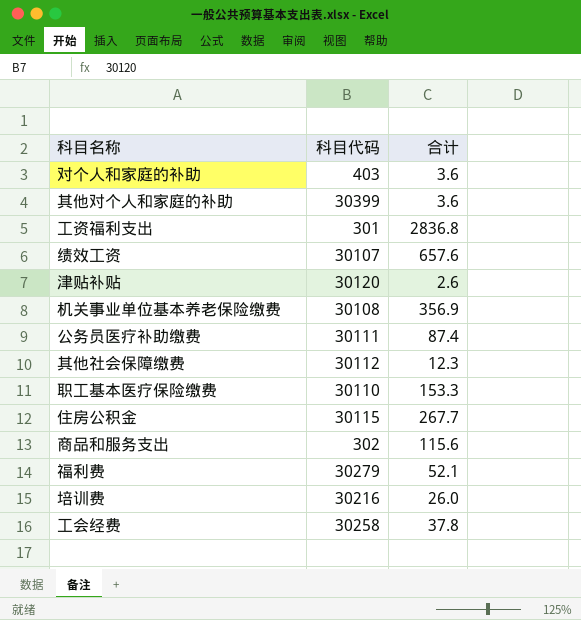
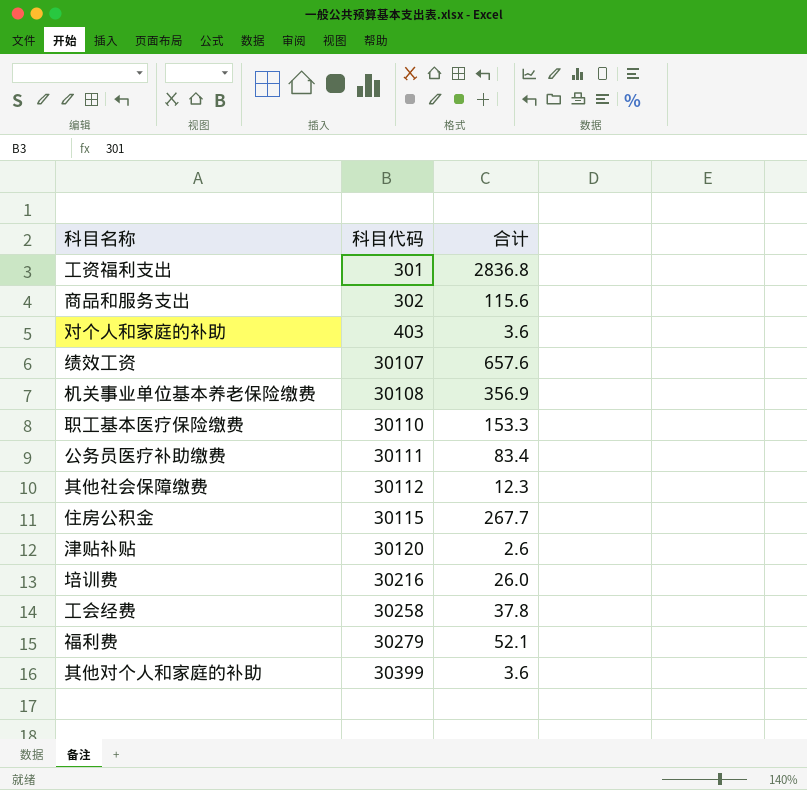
row order: none -> 科目代码 ascending
公务员医疗补助缴费 | 合计: 87.4 -> 83.4

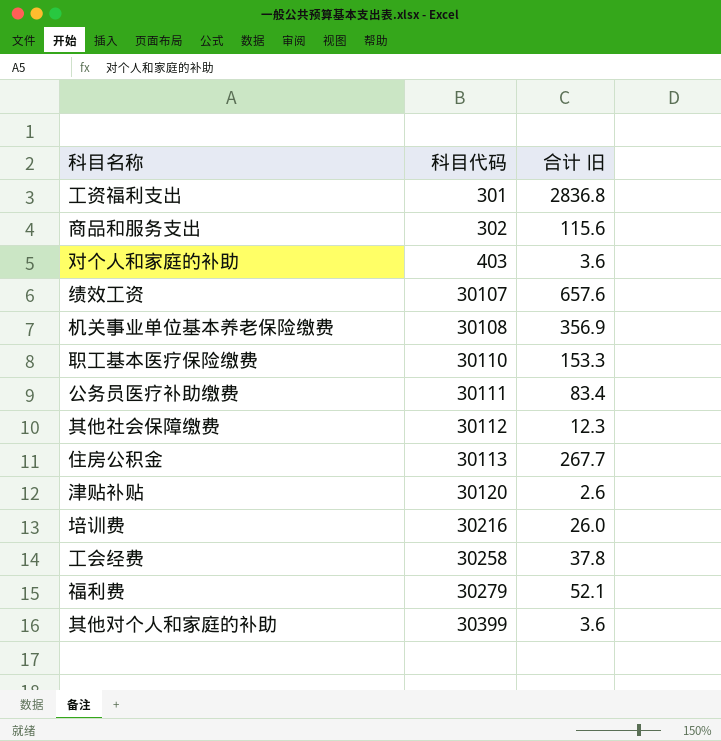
column name: 合计 -> 合计 旧
住房公积金 | 科目代码: 30115 -> 30113

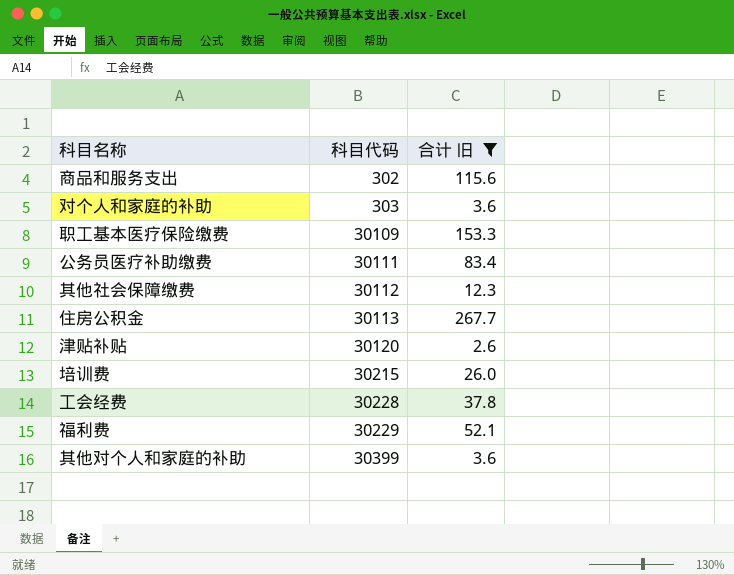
filter: none -> 合计 旧 <= 267.7
对个人和家庭的补助 | 科目代码: 403 -> 303
职工基本医疗保险缴费 | 科目代码: 30110 -> 30109
培训费 | 科目代码: 30216 -> 30215
工会经费 | 科目代码: 30258 -> 30228
福利费 | 科目代码: 30279 -> 30229

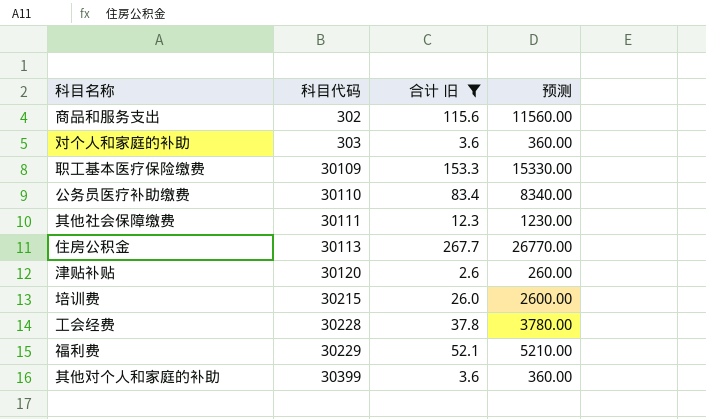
column 预测 | formula: none -> [合计 旧] * 100
公务员医疗补助缴费 | 科目代码: 30111 -> 30110
其他社会保障缴费 | 科目代码: 30112 -> 30111

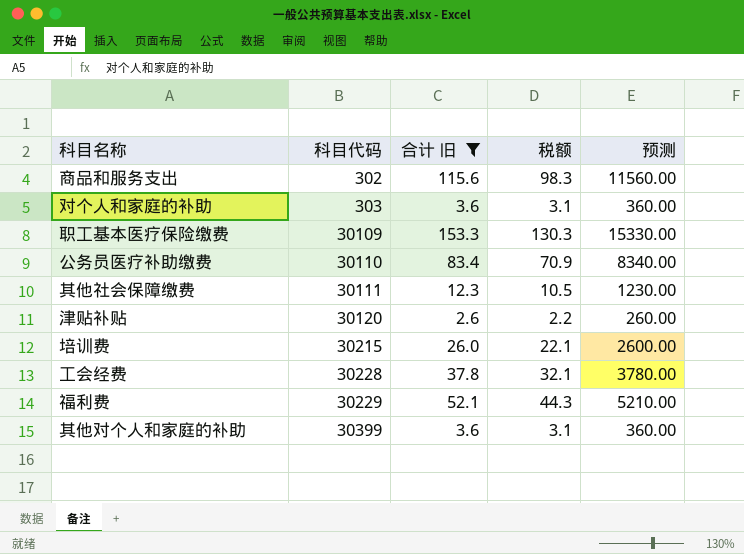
column 税额 | formula: none -> [合计 旧] * 0.85
row 住房公积金: 30113 | 267.7 | 26770.00 -> none

